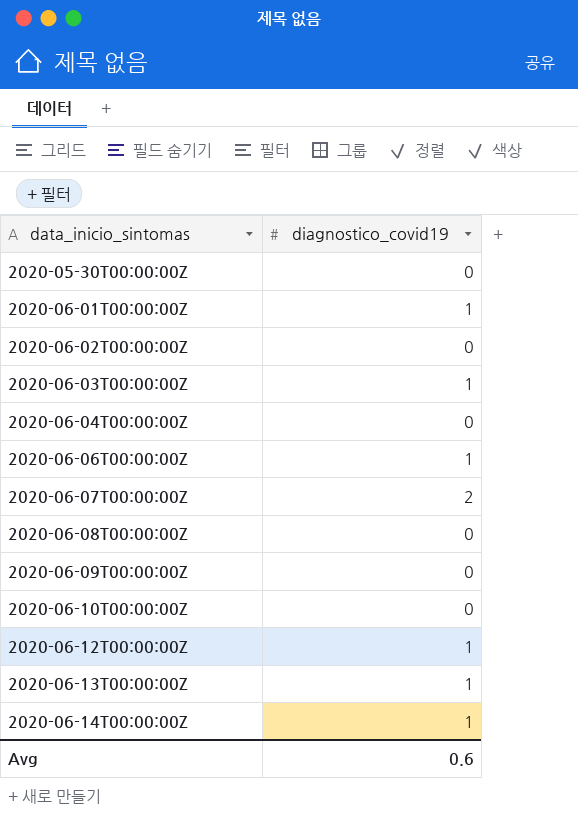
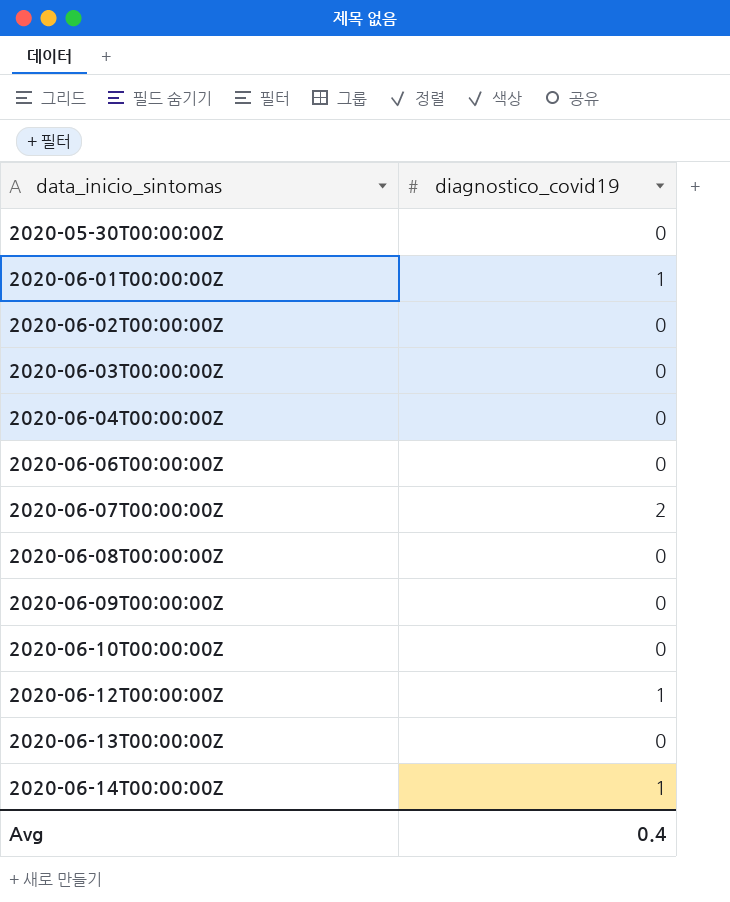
2020-06-03T00:00:00Z | diagnostico_covid19: 1 -> 0
2020-06-06T00:00:00Z | diagnostico_covid19: 1 -> 0
2020-06-13T00:00:00Z | diagnostico_covid19: 1 -> 0
Avg | diagnostico_covid19: 0.6 -> 0.4

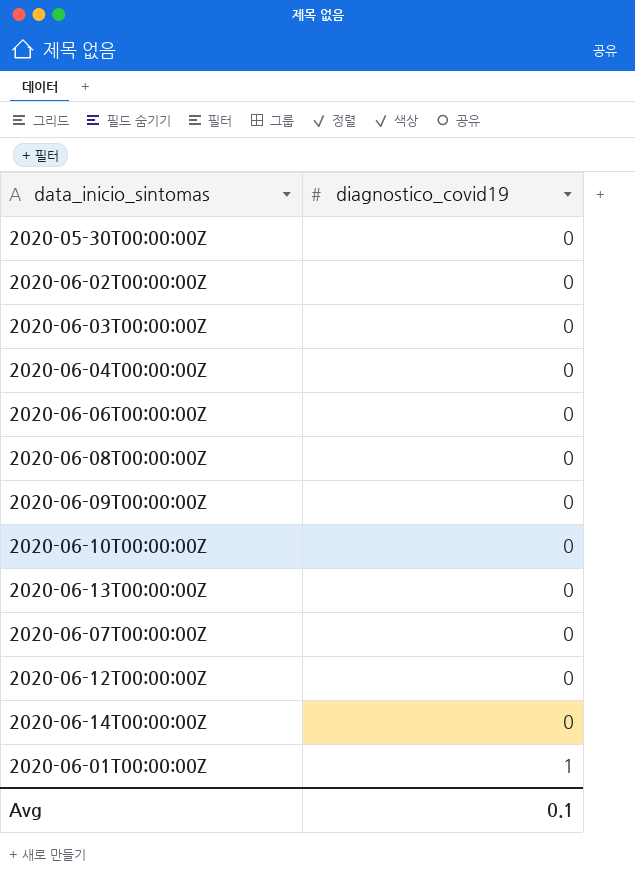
row order: data_inicio_sintomas ascending -> diagnostico_covid19 ascending
2020-06-07T00:00:00Z | diagnostico_covid19: 2 -> 0
2020-06-12T00:00:00Z | diagnostico_covid19: 1 -> 0
2020-06-14T00:00:00Z | diagnostico_covid19: 1 -> 0
Avg | diagnostico_covid19: 0.4 -> 0.1

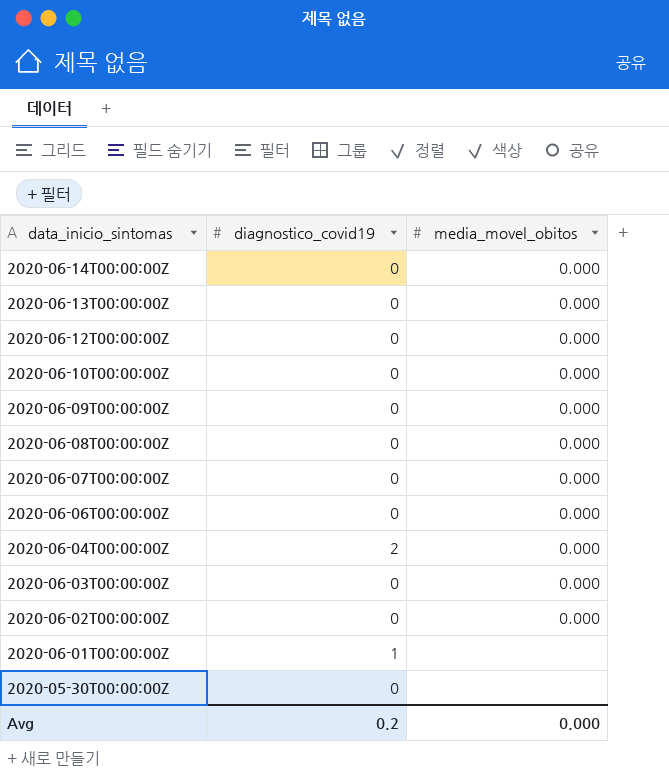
row order: diagnostico_covid19 ascending -> data_inicio_sintomas descending
column media_movel_obitos | position: none -> 3
2020-06-04T00:00:00Z | diagnostico_covid19: 0 -> 2
Avg | diagnostico_covid19: 0.1 -> 0.2

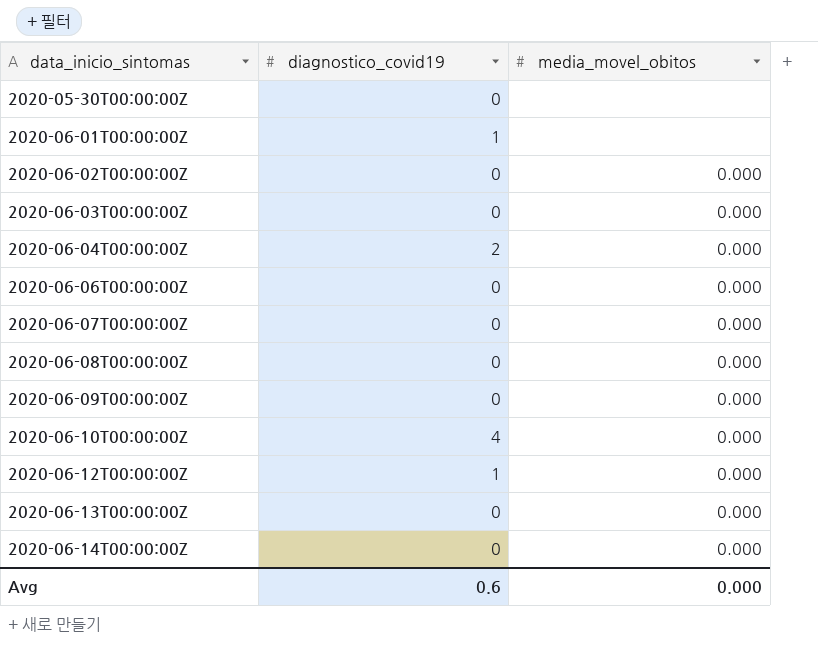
row order: data_inicio_sintomas descending -> data_inicio_sintomas ascending
2020-06-10T00:00:00Z | diagnostico_covid19: 0 -> 4
2020-06-12T00:00:00Z | diagnostico_covid19: 0 -> 1
Avg | diagnostico_covid19: 0.2 -> 0.6

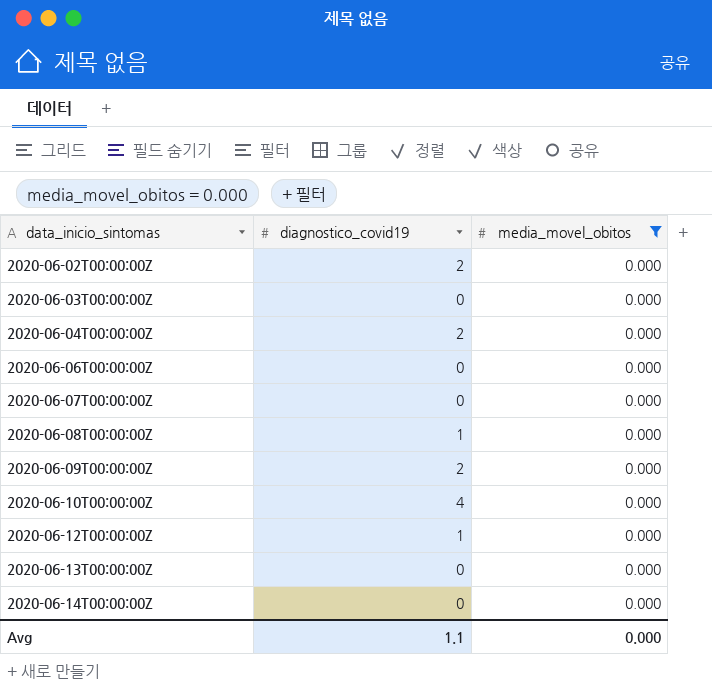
filter: none -> media_movel_obitos = 0.000
2020-06-02T00:00:00Z | diagnostico_covid19: 0 -> 2
2020-06-08T00:00:00Z | diagnostico_covid19: 0 -> 1
2020-06-09T00:00:00Z | diagnostico_covid19: 0 -> 2
Avg | diagnostico_covid19: 0.6 -> 1.1

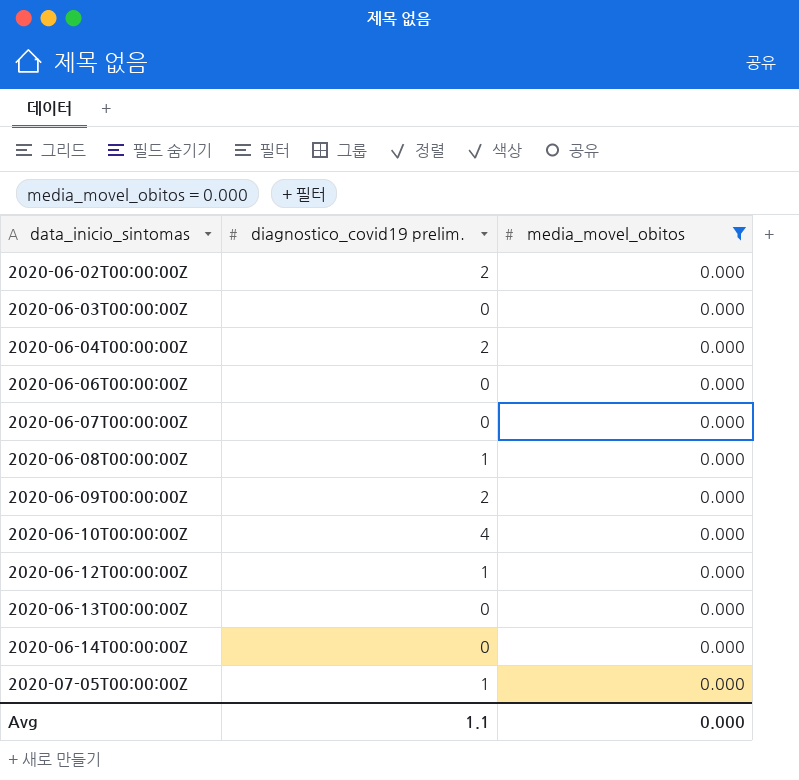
column name: diagnostico_covid19 -> diagnostico_covid19 prelim.
row 2020-07-05T00:00:00Z: none -> 1 | 0.000

